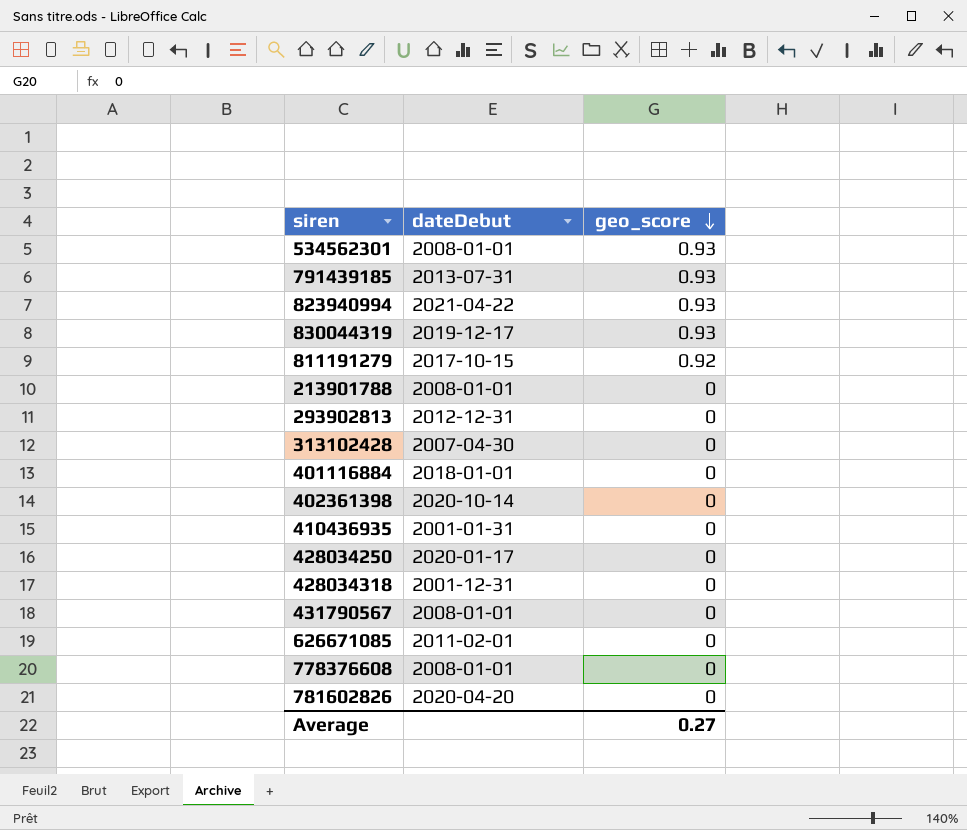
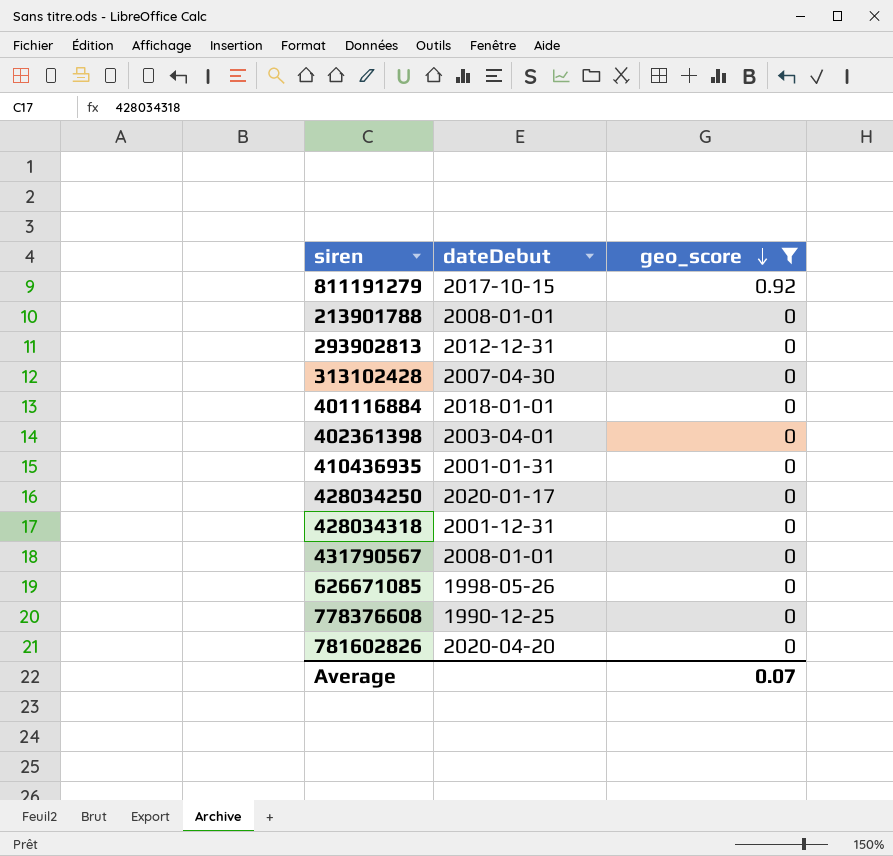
filter: none -> geo_score != 0.93
402361398 | dateDebut: 2020-10-14 -> 2003-04-01
626671085 | dateDebut: 2011-02-01 -> 1998-05-26
778376608 | dateDebut: 2008-01-01 -> 1990-12-25
Average | geo_score: 0.27 -> 0.07

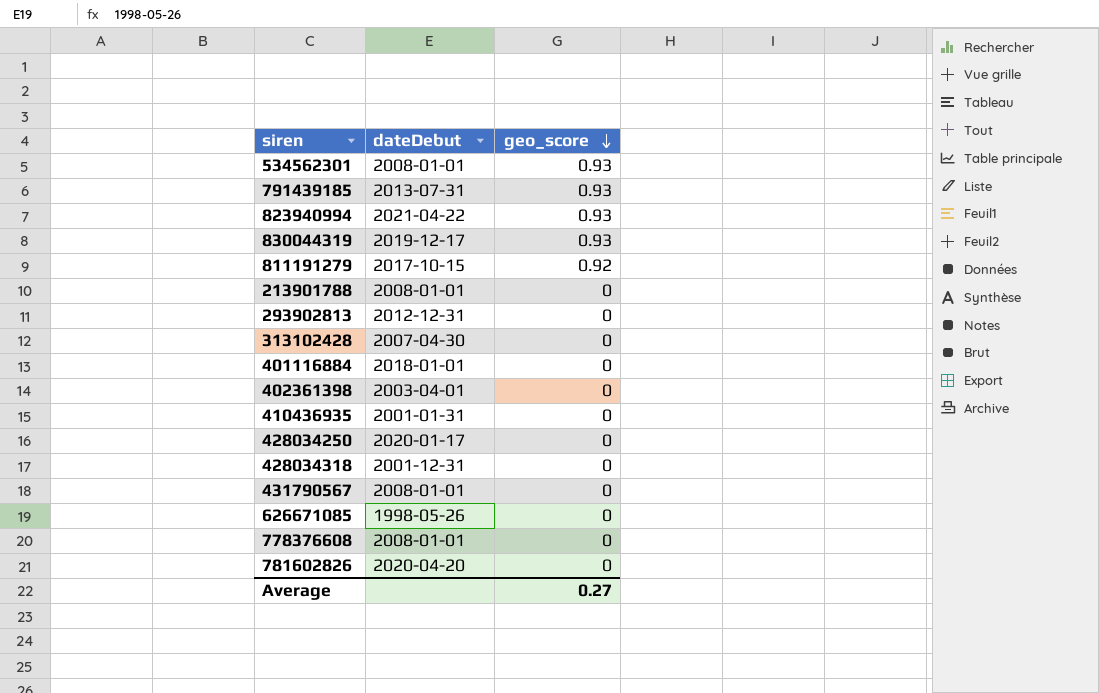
filter: geo_score != 0.93 -> none
778376608 | dateDebut: 1990-12-25 -> 2008-01-01
Average | geo_score: 0.07 -> 0.27

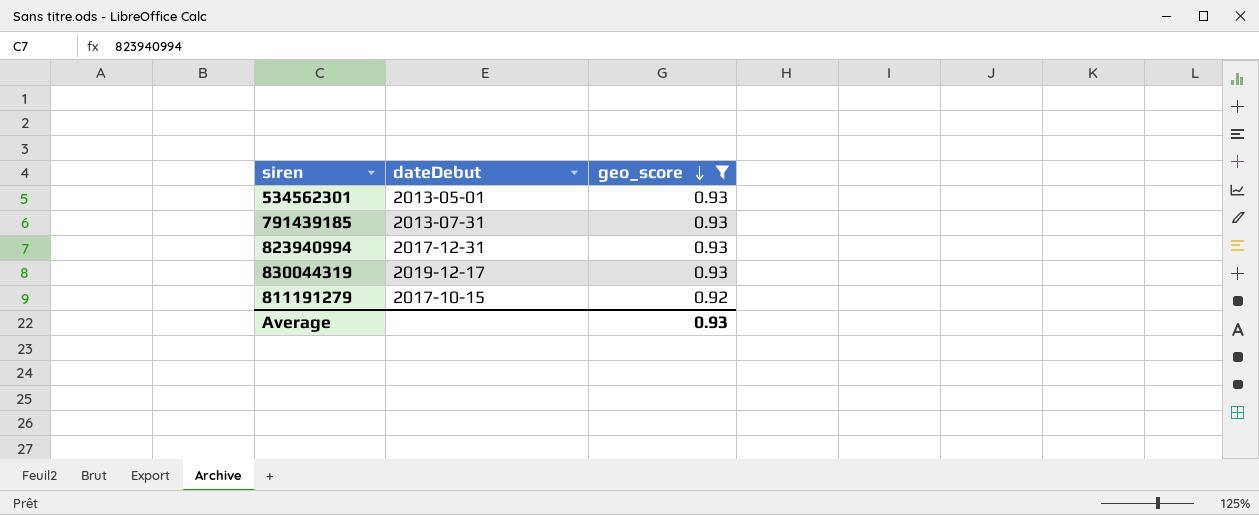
filter: none -> geo_score != 0
534562301 | dateDebut: 2008-01-01 -> 2013-05-01
823940994 | dateDebut: 2021-04-22 -> 2017-12-31
Average | geo_score: 0.27 -> 0.93

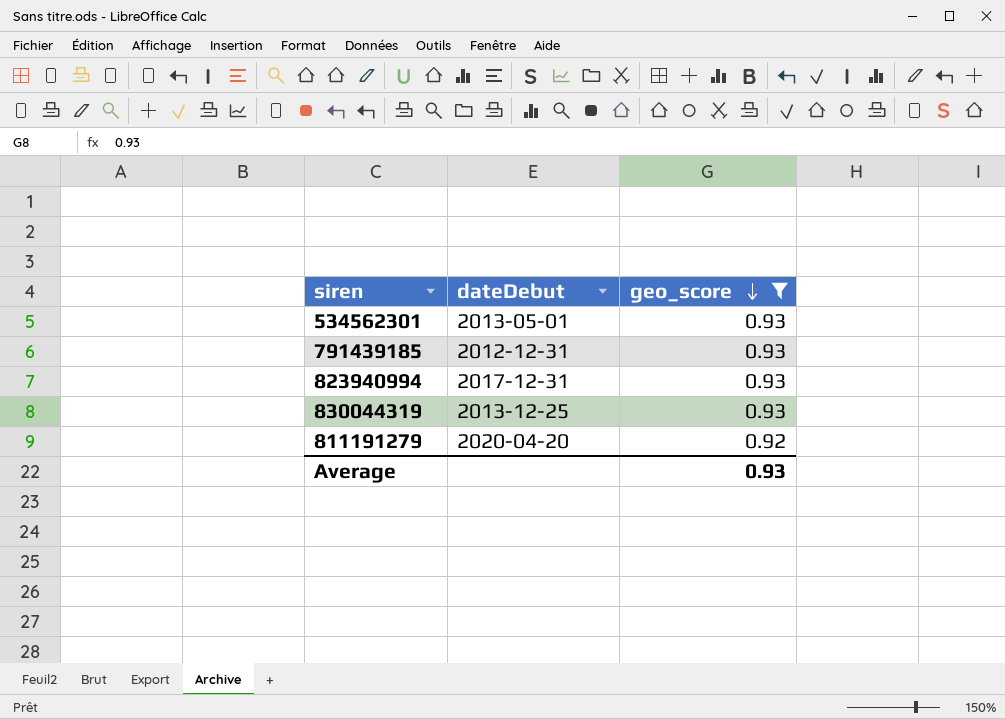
791439185 | dateDebut: 2013-07-31 -> 2012-12-31
830044319 | dateDebut: 2019-12-17 -> 2013-12-25
811191279 | dateDebut: 2017-10-15 -> 2020-04-20

